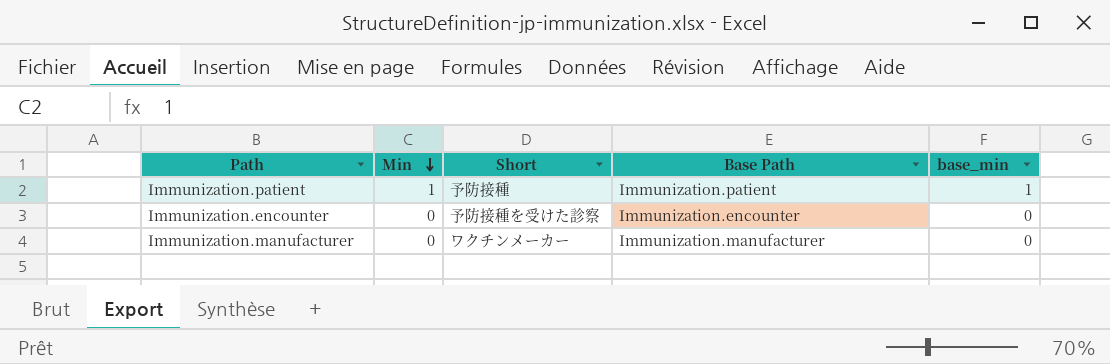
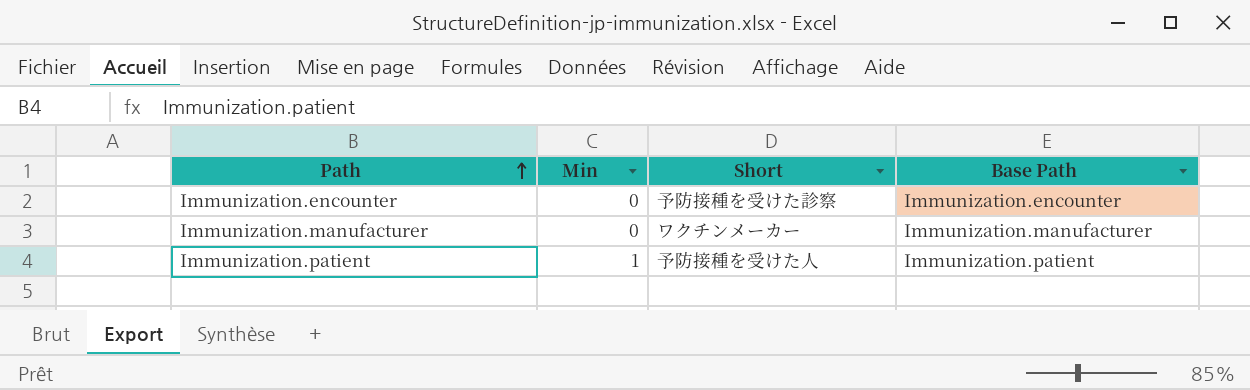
row order: Min descending -> Path ascending
column base_min | position: 5 -> none
Immunization.patient | Short: 予防接種 -> 予防接種を受けた人

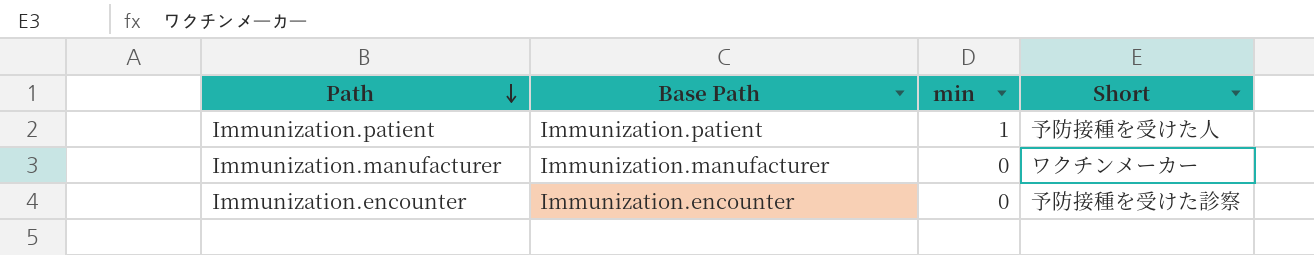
row order: Path ascending -> Path descending
column Base Path | position: 4 -> 2
column name: Min -> min

